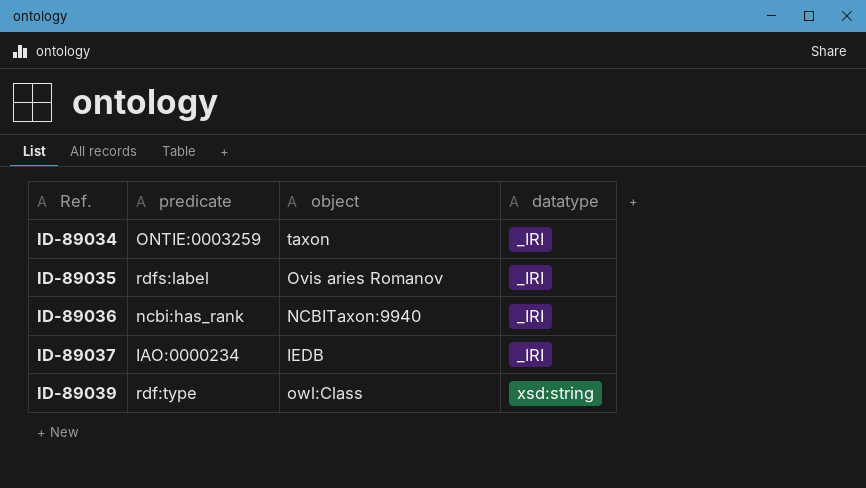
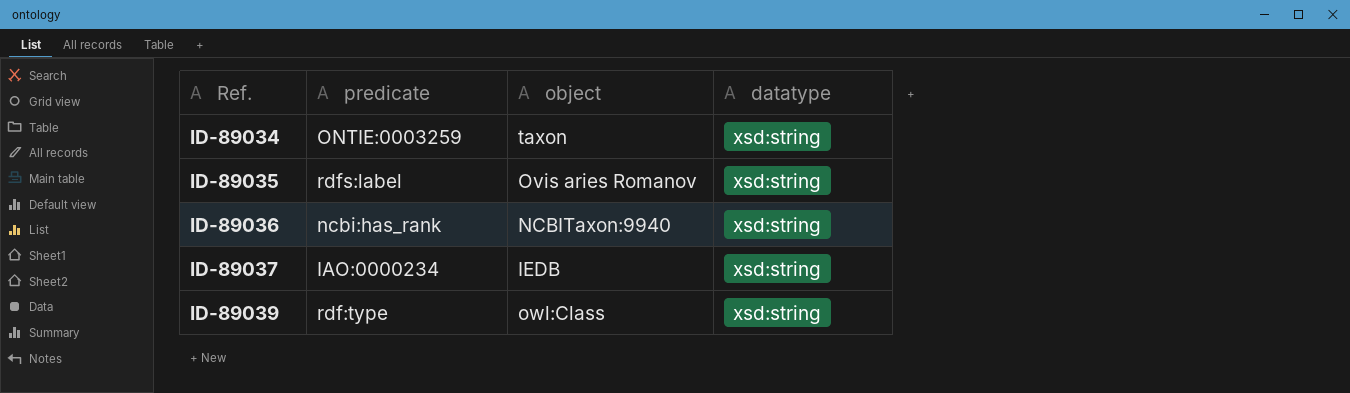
ID-89034 | datatype: _IRI -> xsd:string
ID-89035 | datatype: _IRI -> xsd:string
ID-89036 | datatype: _IRI -> xsd:string
ID-89037 | datatype: _IRI -> xsd:string

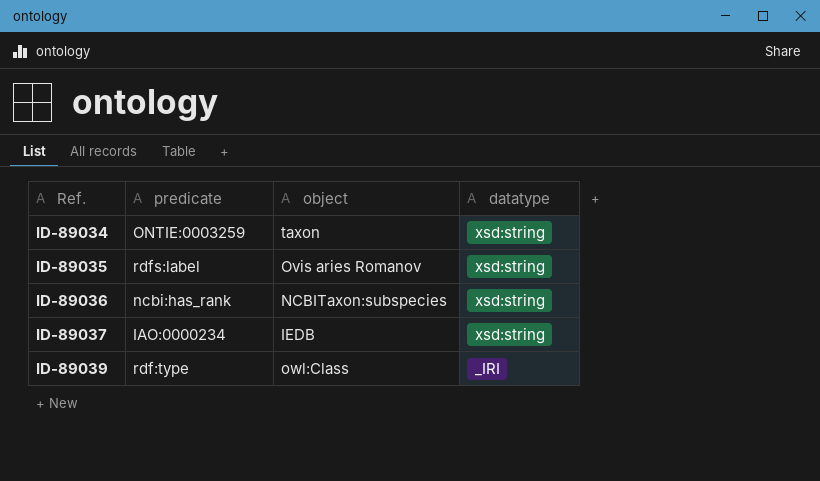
ID-89036 | object: NCBITaxon:9940 -> NCBITaxon:subspecies
ID-89039 | datatype: xsd:string -> _IRI

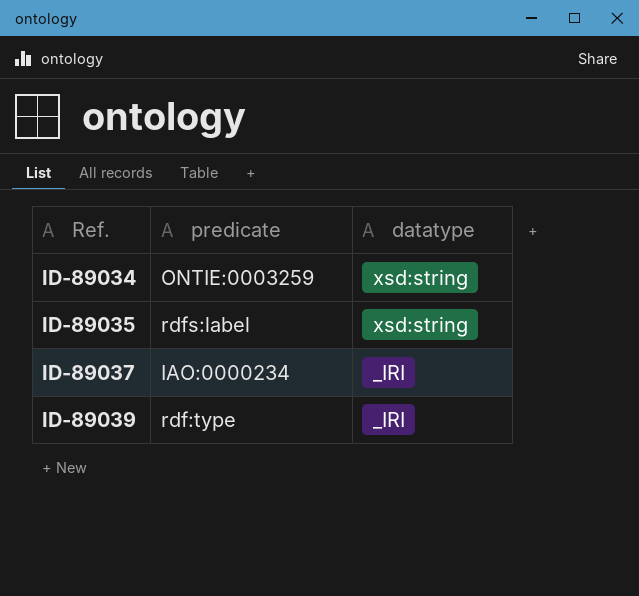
column object | position: 3 -> none
row ID-89036: ncbi:has_rank | NCBITaxon:subspecies | xsd:string -> none
ID-89037 | datatype: xsd:string -> _IRI

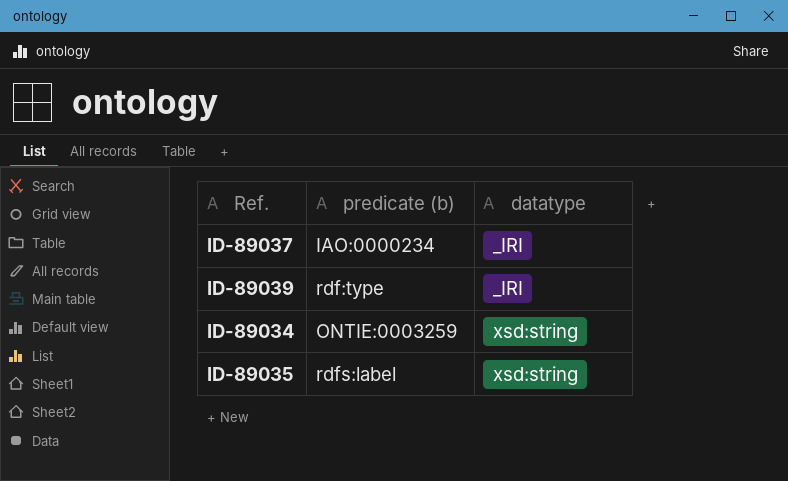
row order: Ref. ascending -> datatype ascending
column name: predicate -> predicate (b)

